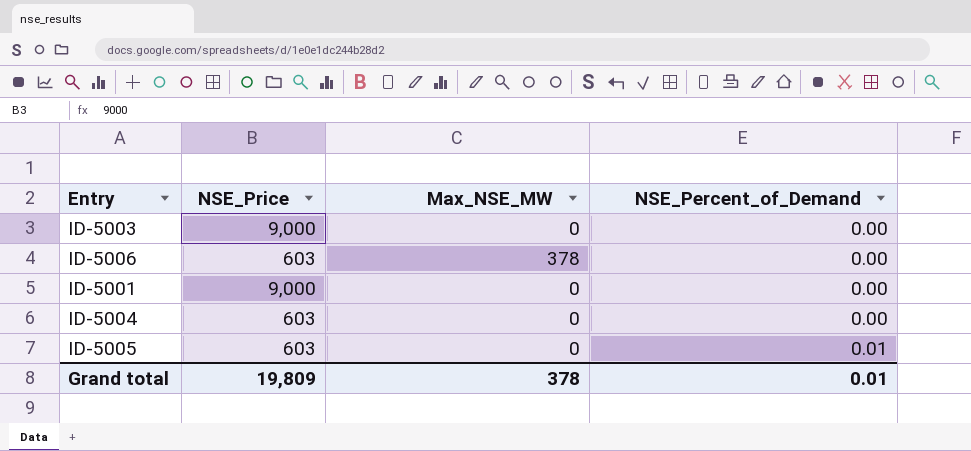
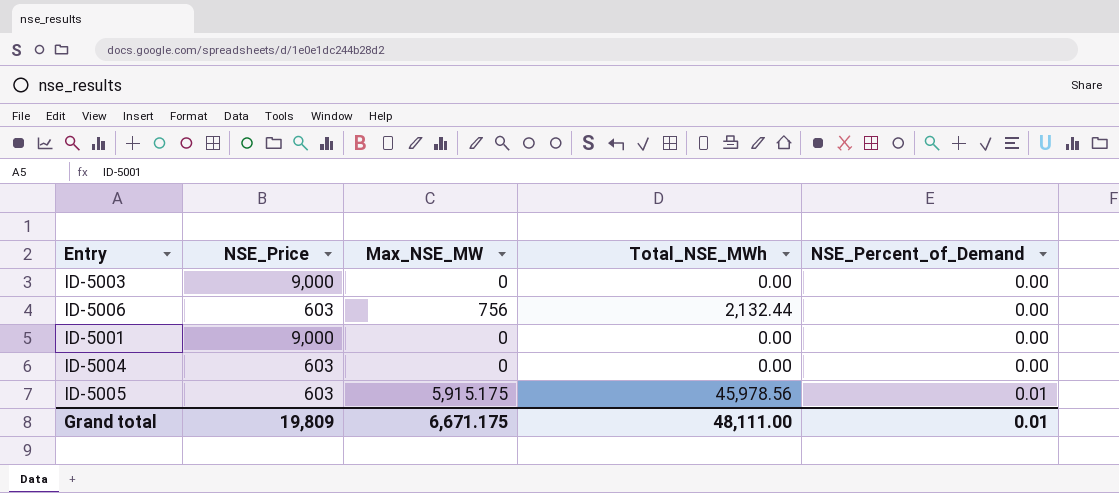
column Total_NSE_MWh | position: none -> 4
ID-5006 | Max_NSE_MW: 378 -> 756
ID-5005 | Max_NSE_MW: 0 -> 5,915.175
Grand total | Max_NSE_MW: 378 -> 6,671.175

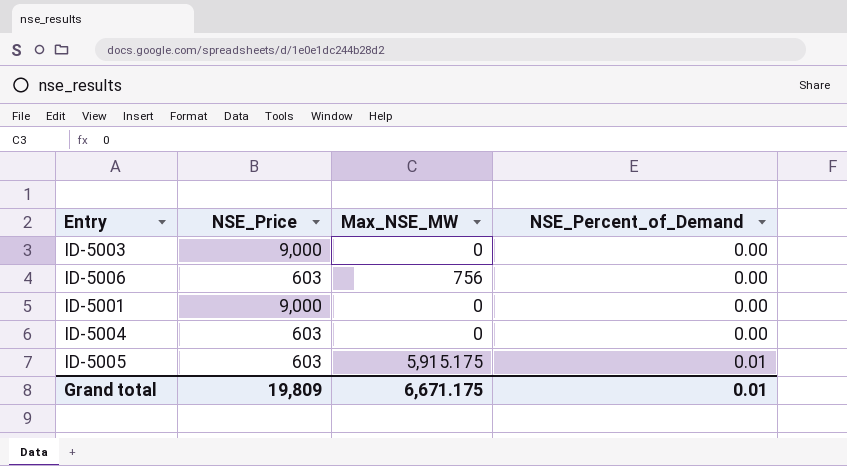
column Total_NSE_MWh | position: 4 -> none

